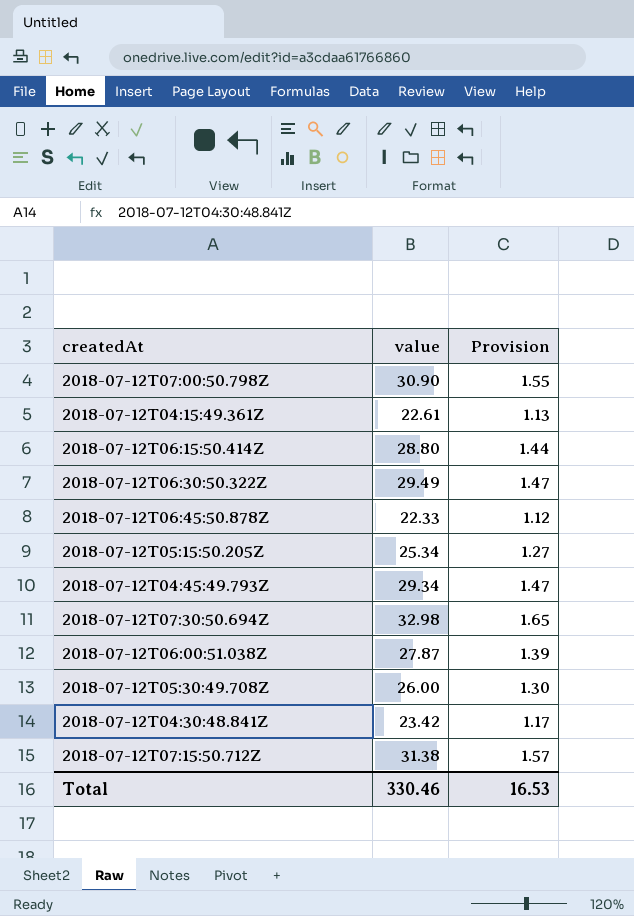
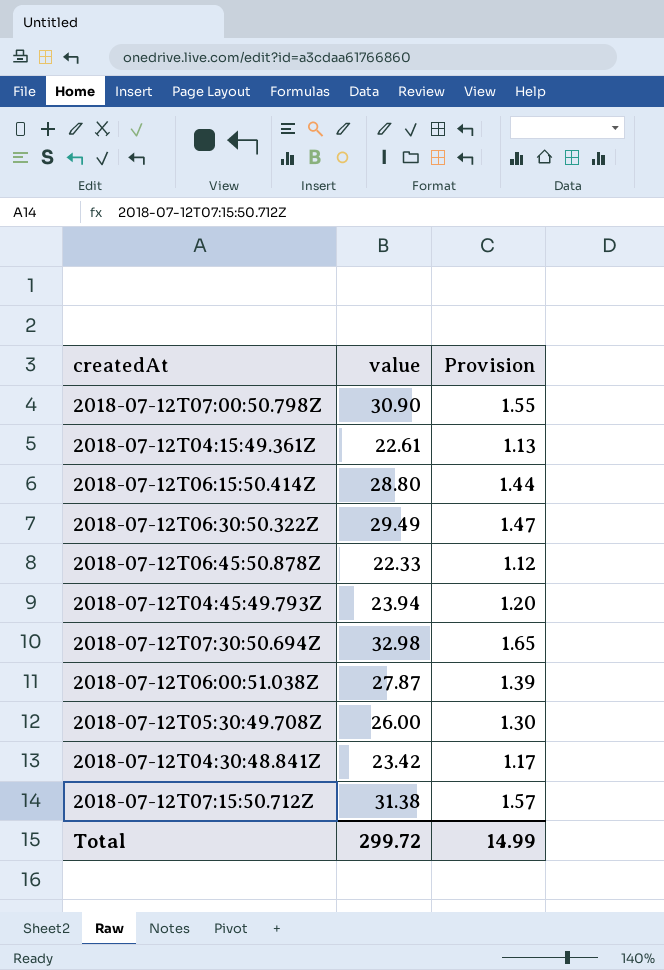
row 2018-07-12T05:15:50.205Z: 25.34 | 1.27 -> none
2018-07-12T04:45:49.793Z | value: 29.34 -> 23.94
2018-07-12T04:45:49.793Z | Provision: 1.47 -> 1.20
Total | value: 330.46 -> 299.72
Total | Provision: 16.53 -> 14.99

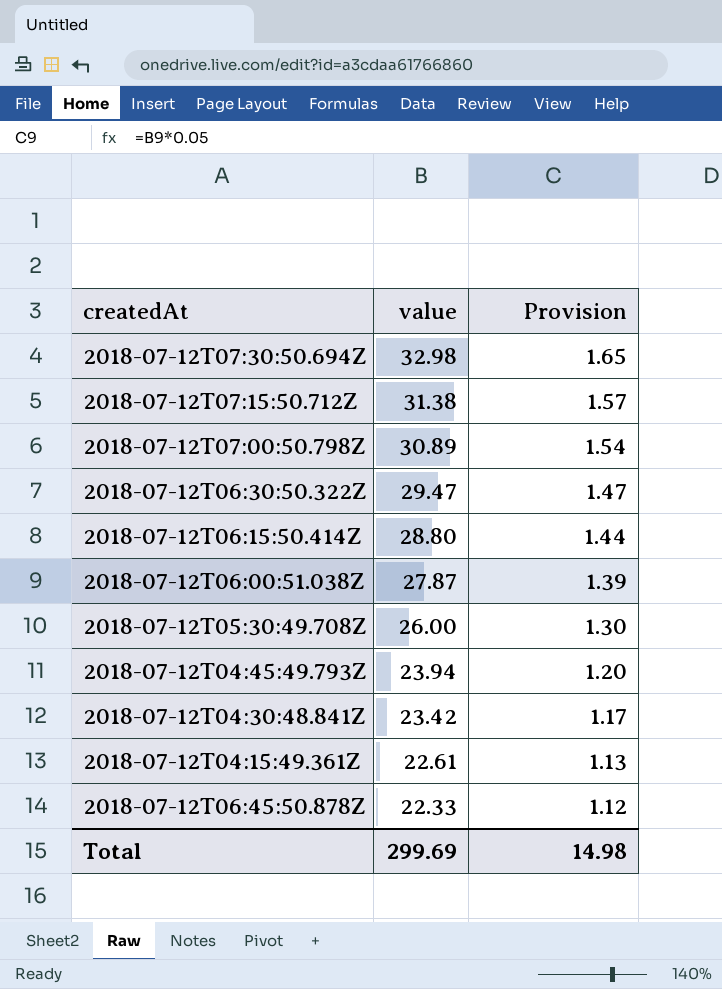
row order: none -> value descending
2018-07-12T07:00:50.798Z | value: 30.90 -> 30.89
2018-07-12T07:00:50.798Z | Provision: 1.55 -> 1.54
2018-07-12T06:30:50.322Z | value: 29.49 -> 29.47
Total | value: 299.72 -> 299.69
Total | Provision: 14.99 -> 14.98

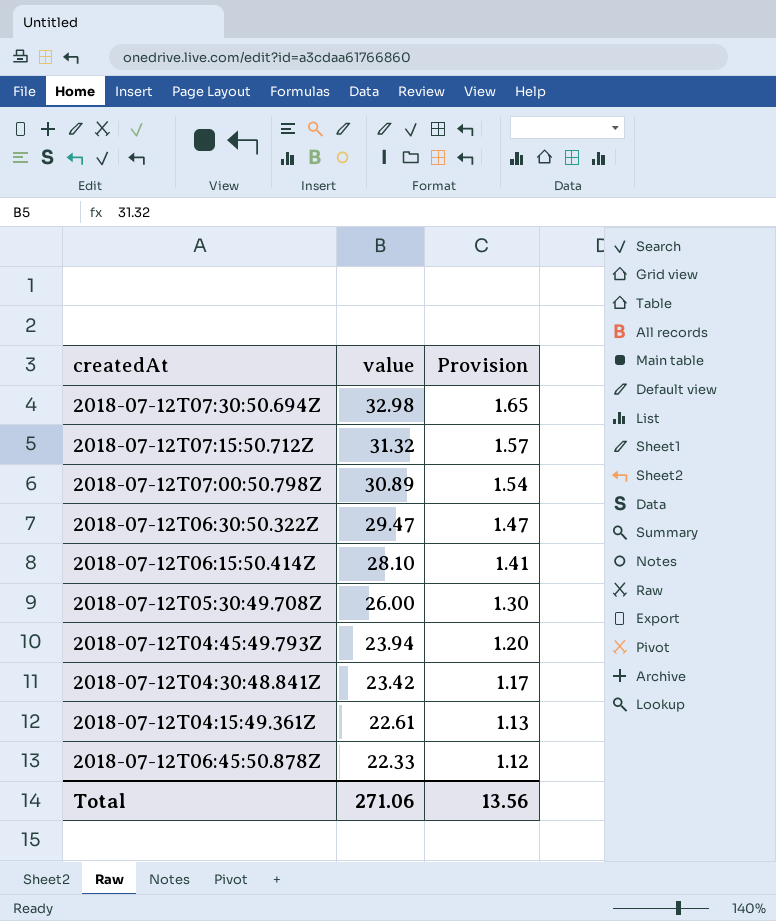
row 2018-07-12T06:00:51.038Z: 27.87 | 1.39 -> none
2018-07-12T07:15:50.712Z | value: 31.38 -> 31.32
2018-07-12T06:15:50.414Z | value: 28.80 -> 28.10
2018-07-12T06:15:50.414Z | Provision: 1.44 -> 1.41
Total | value: 299.69 -> 271.06
Total | Provision: 14.98 -> 13.56

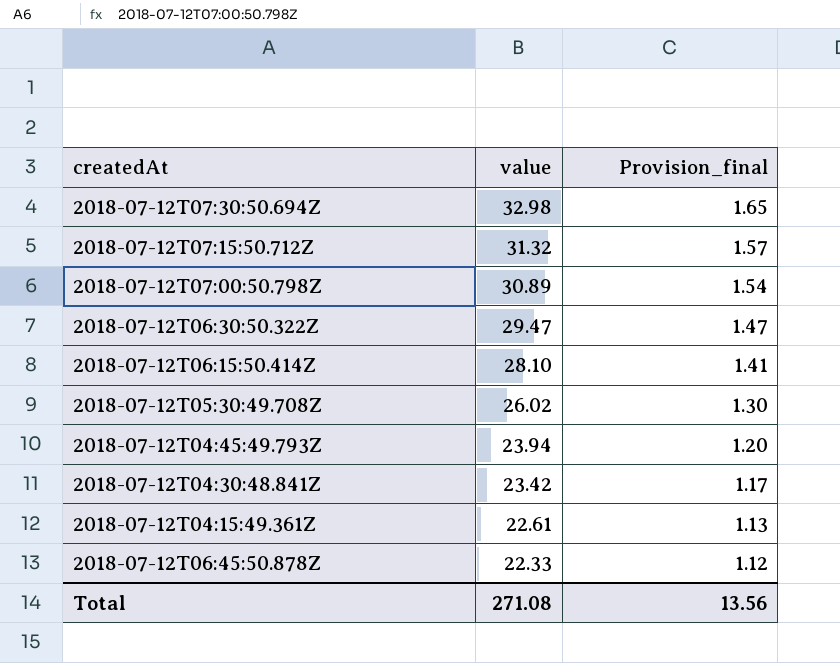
column name: Provision -> Provision_final
2018-07-12T05:30:49.708Z | value: 26.00 -> 26.02
Total | value: 271.06 -> 271.08

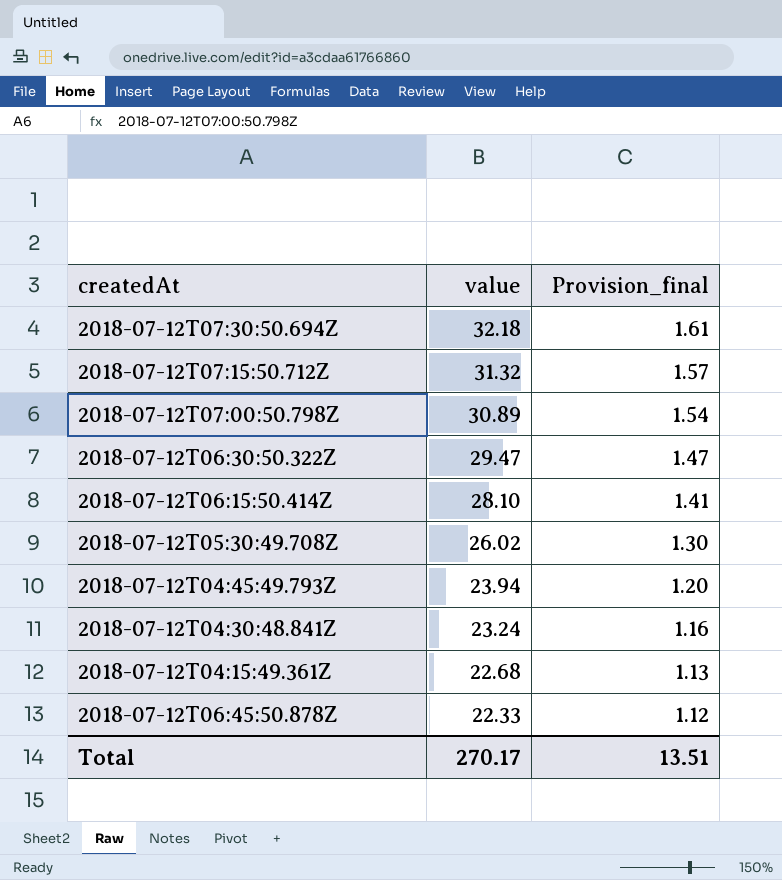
2018-07-12T07:30:50.694Z | value: 32.98 -> 32.18
2018-07-12T07:30:50.694Z | Provision_final: 1.65 -> 1.61
2018-07-12T04:30:48.841Z | value: 23.42 -> 23.24
2018-07-12T04:30:48.841Z | Provision_final: 1.17 -> 1.16
2018-07-12T04:15:49.361Z | value: 22.61 -> 22.68
Total | value: 271.08 -> 270.17
Total | Provision_final: 13.56 -> 13.51

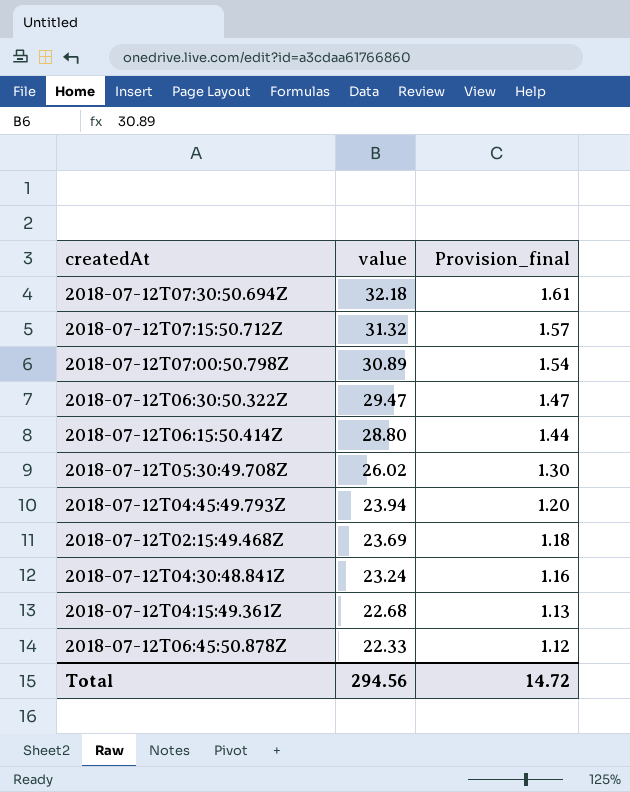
2018-07-12T06:15:50.414Z | value: 28.10 -> 28.80
2018-07-12T06:15:50.414Z | Provision_final: 1.41 -> 1.44
row 2018-07-12T02:15:49.468Z: none -> 23.69 | 1.18
Total | value: 270.17 -> 294.56
Total | Provision_final: 13.51 -> 14.72

